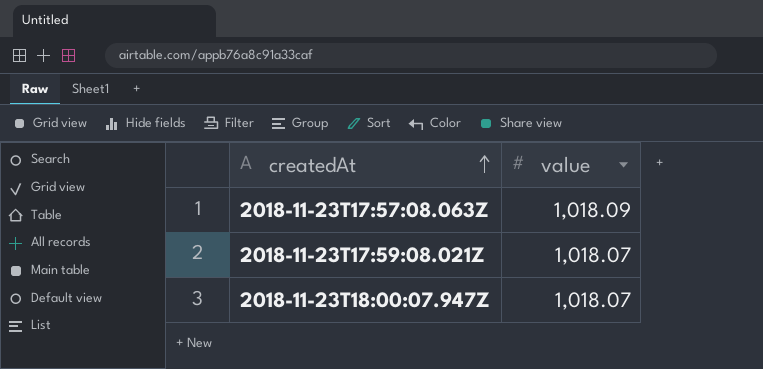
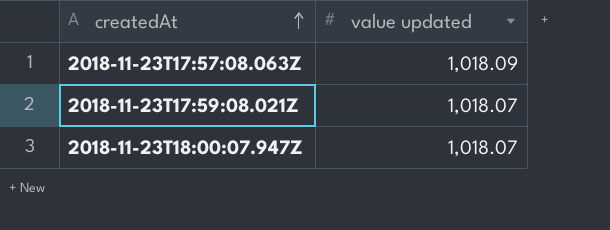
column name: value -> value updated

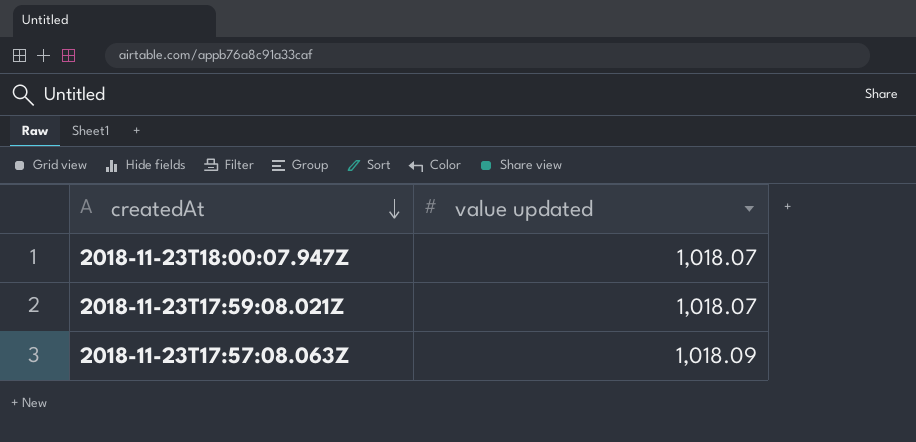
row order: createdAt ascending -> createdAt descending

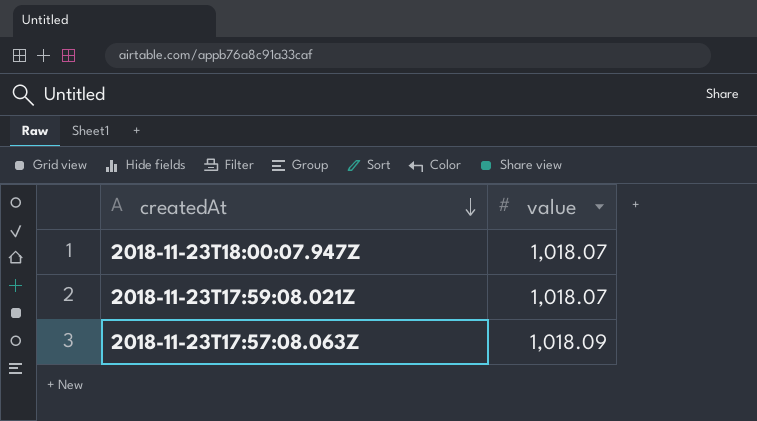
column name: value updated -> value

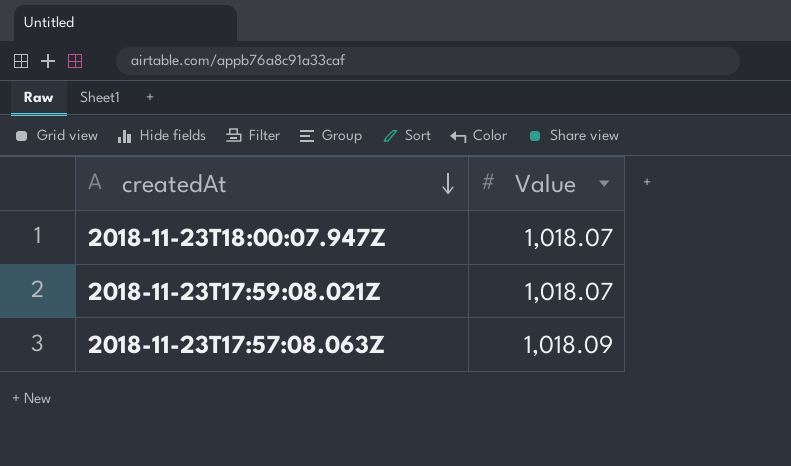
column name: value -> Value

